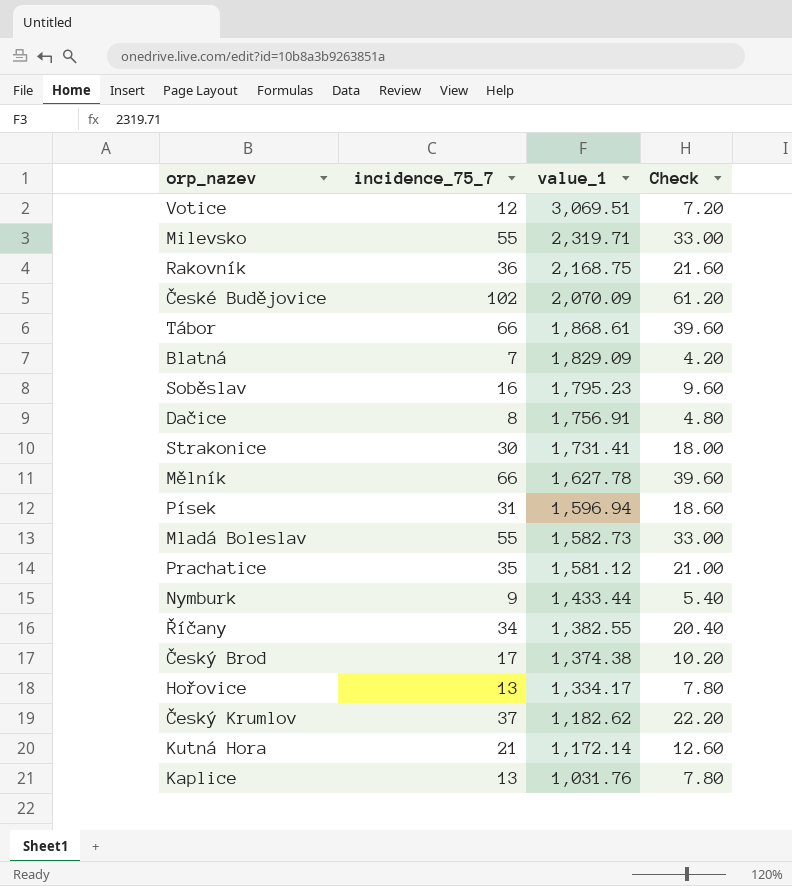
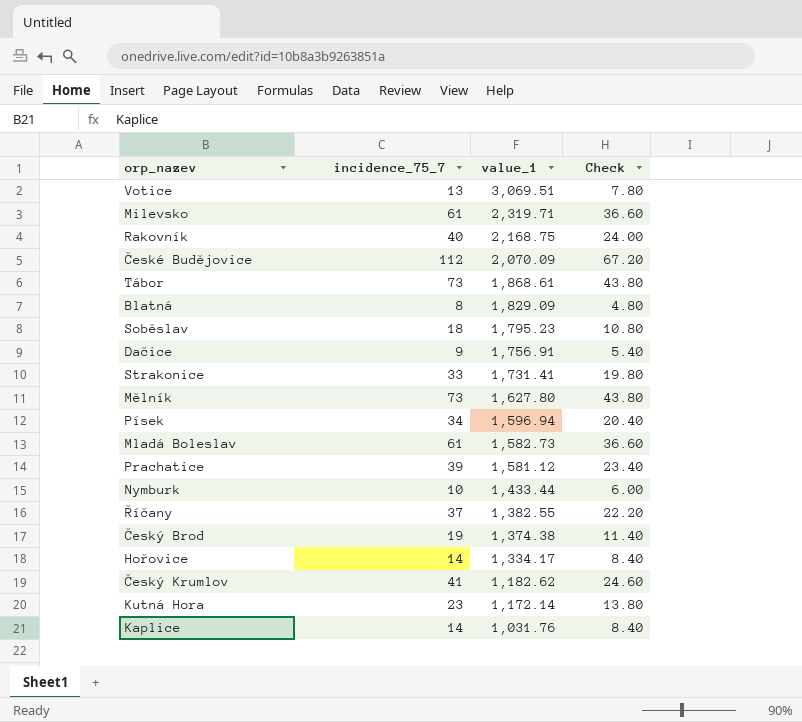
Votice | incidence_75_7: 12 -> 13
Votice | Check: 7.20 -> 7.80
Milevsko | incidence_75_7: 55 -> 61
Milevsko | Check: 33.00 -> 36.60
Rakovník | incidence_75_7: 36 -> 40
Rakovník | Check: 21.60 -> 24.00
České Budějovice | incidence_75_7: 102 -> 112
České Budějovice | Check: 61.20 -> 67.20
Tábor | incidence_75_7: 66 -> 73
Tábor | Check: 39.60 -> 43.80
Blatná | incidence_75_7: 7 -> 8
Blatná | Check: 4.20 -> 4.80
Soběslav | incidence_75_7: 16 -> 18
Soběslav | Check: 9.60 -> 10.80
Dačice | incidence_75_7: 8 -> 9
Dačice | Check: 4.80 -> 5.40
Strakonice | incidence_75_7: 30 -> 33
Strakonice | Check: 18.00 -> 19.80
Mělník | incidence_75_7: 66 -> 73
Mělník | value_1: 1,627.78 -> 1,627.80
Mělník | Check: 39.60 -> 43.80
Písek | incidence_75_7: 31 -> 34
Písek | Check: 18.60 -> 20.40
Mladá Boleslav | incidence_75_7: 55 -> 61
Mladá Boleslav | Check: 33.00 -> 36.60
Prachatice | incidence_75_7: 35 -> 39
Prachatice | Check: 21.00 -> 23.40
Nymburk | incidence_75_7: 9 -> 10
Nymburk | Check: 5.40 -> 6.00
Říčany | incidence_75_7: 34 -> 37
Říčany | Check: 20.40 -> 22.20
Český Brod | incidence_75_7: 17 -> 19
Český Brod | Check: 10.20 -> 11.40
Hořovice | incidence_75_7: 13 -> 14
Hořovice | Check: 7.80 -> 8.40
Český Krumlov | incidence_75_7: 37 -> 41
Český Krumlov | Check: 22.20 -> 24.60
Kutná Hora | incidence_75_7: 21 -> 23
Kutná Hora | Check: 12.60 -> 13.80
Kaplice | incidence_75_7: 13 -> 14
Kaplice | Check: 7.80 -> 8.40

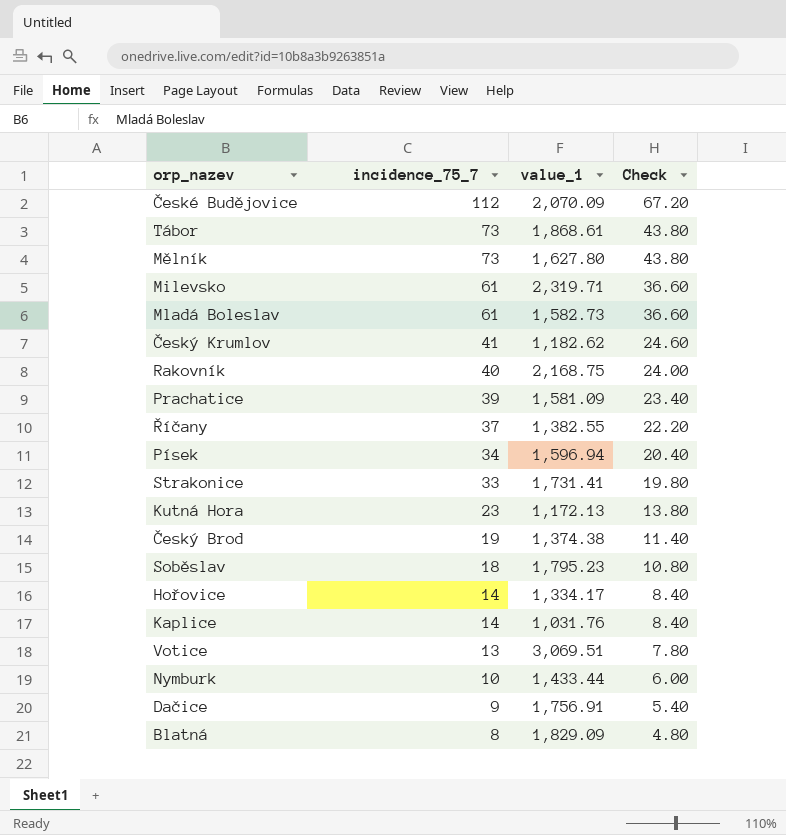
row order: value_1 descending -> incidence_75_7 descending
Prachatice | value_1: 1,581.12 -> 1,581.09
Kutná Hora | value_1: 1,172.14 -> 1,172.13

